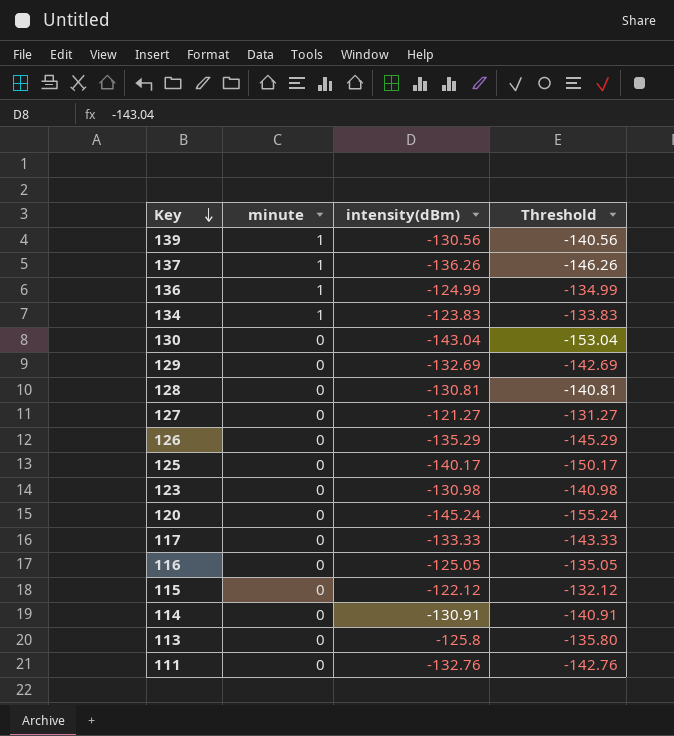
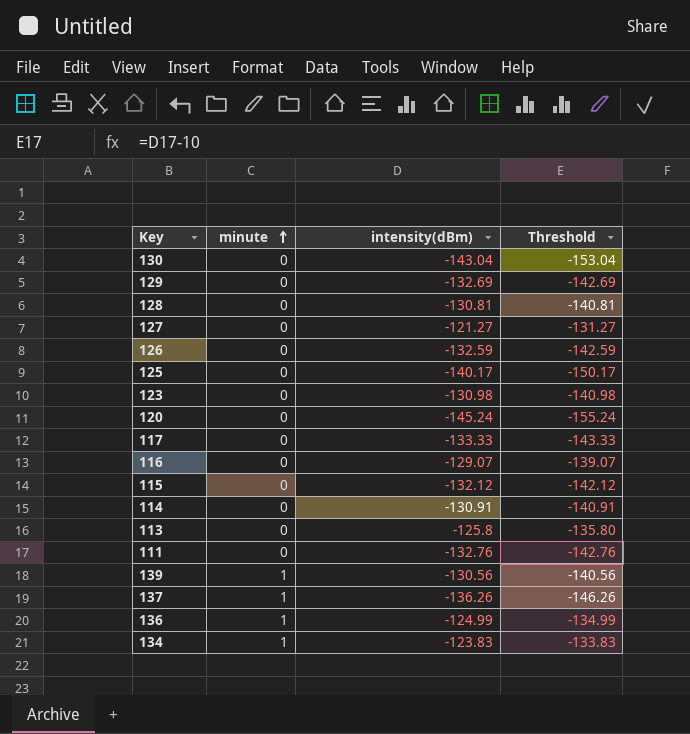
row order: Key descending -> minute ascending
126 | intensity(dBm): -135.29 -> -132.59
126 | Threshold: -145.29 -> -142.59
116 | intensity(dBm): -125.05 -> -129.07
116 | Threshold: -135.05 -> -139.07
115 | intensity(dBm): -122.12 -> -132.12
115 | Threshold: -132.12 -> -142.12

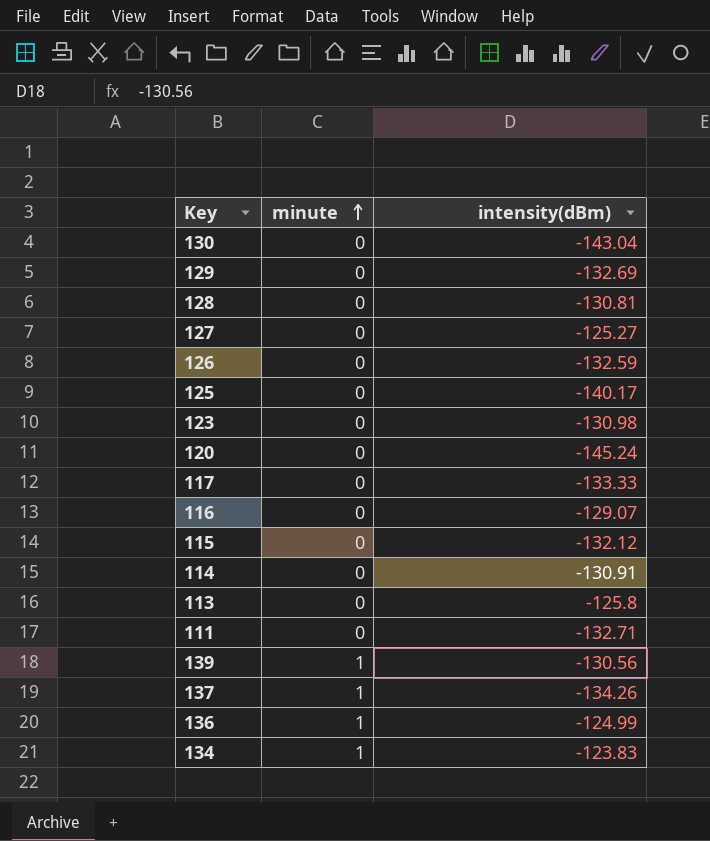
column Threshold | formula: [intensity(dBm)] - 10 -> none
127 | intensity(dBm): -121.27 -> -125.27
111 | intensity(dBm): -132.76 -> -132.71
137 | intensity(dBm): -136.26 -> -134.26

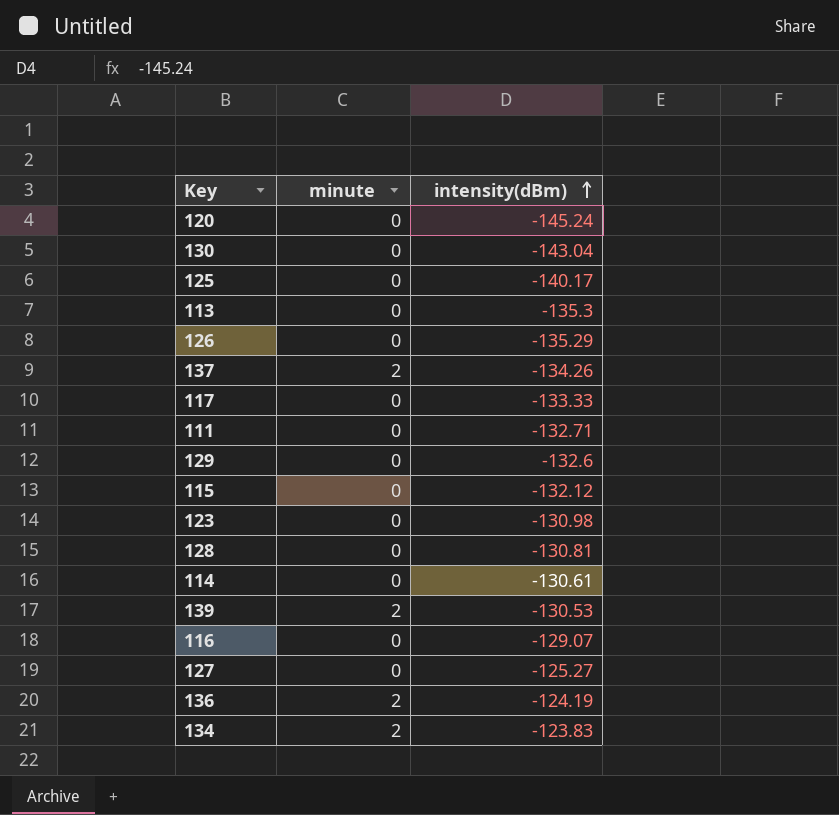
row order: minute ascending -> intensity(dBm) ascending
113 | intensity(dBm): -125.8 -> -135.3
126 | intensity(dBm): -132.59 -> -135.29
137 | minute: 1 -> 2
129 | intensity(dBm): -132.69 -> -132.6
114 | intensity(dBm): -130.91 -> -130.61
139 | minute: 1 -> 2
139 | intensity(dBm): -130.56 -> -130.53
136 | minute: 1 -> 2
136 | intensity(dBm): -124.99 -> -124.19
134 | minute: 1 -> 2

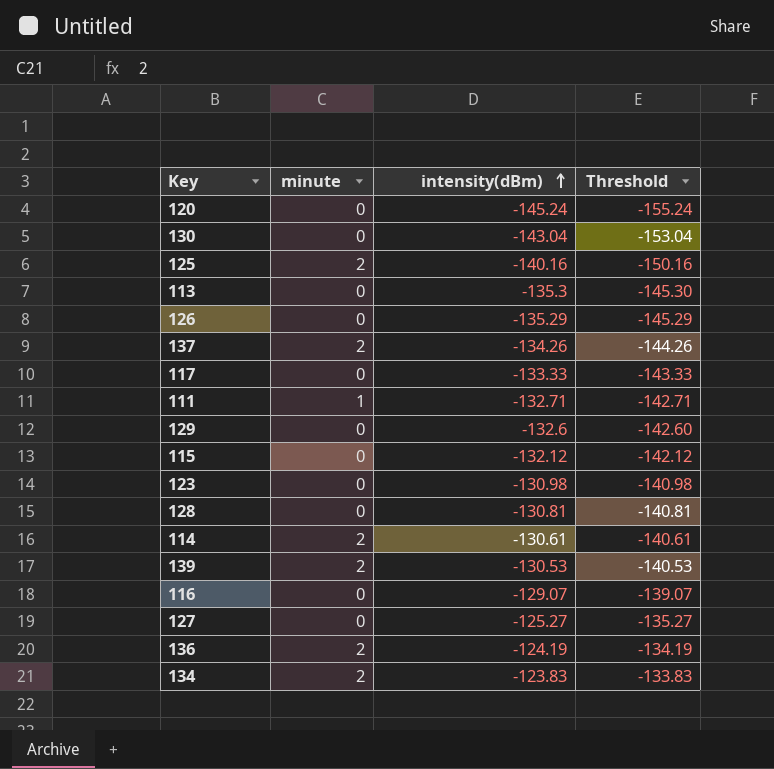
column Threshold | formula: none -> [intensity(dBm)] - 10
125 | minute: 0 -> 2
125 | intensity(dBm): -140.17 -> -140.16
111 | minute: 0 -> 1
114 | minute: 0 -> 2

